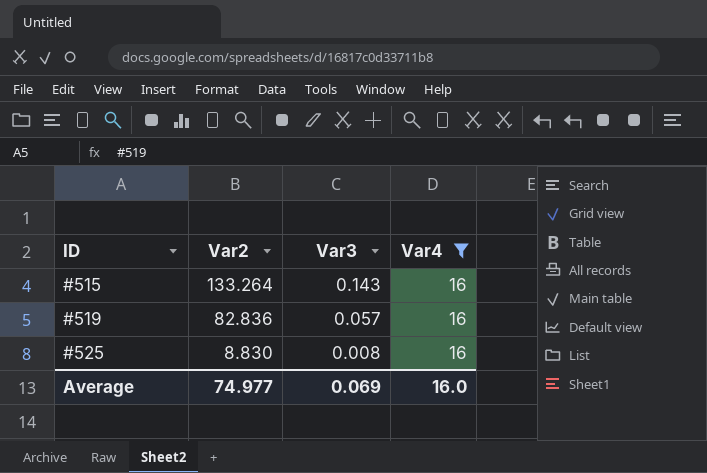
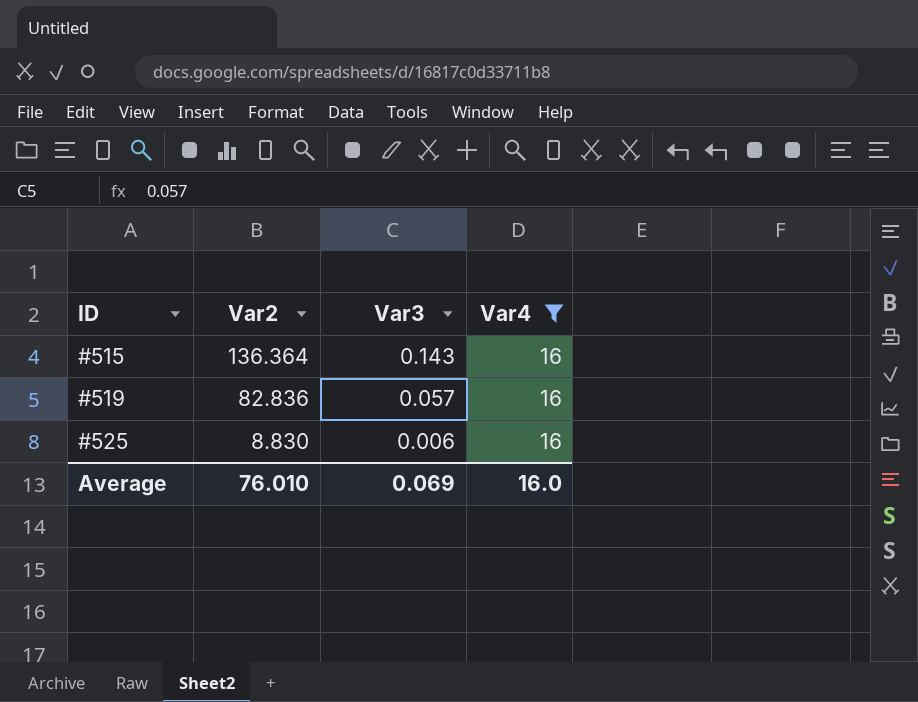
#515 | Var2: 133.264 -> 136.364
#525 | Var3: 0.008 -> 0.006
Average | Var2: 74.977 -> 76.010

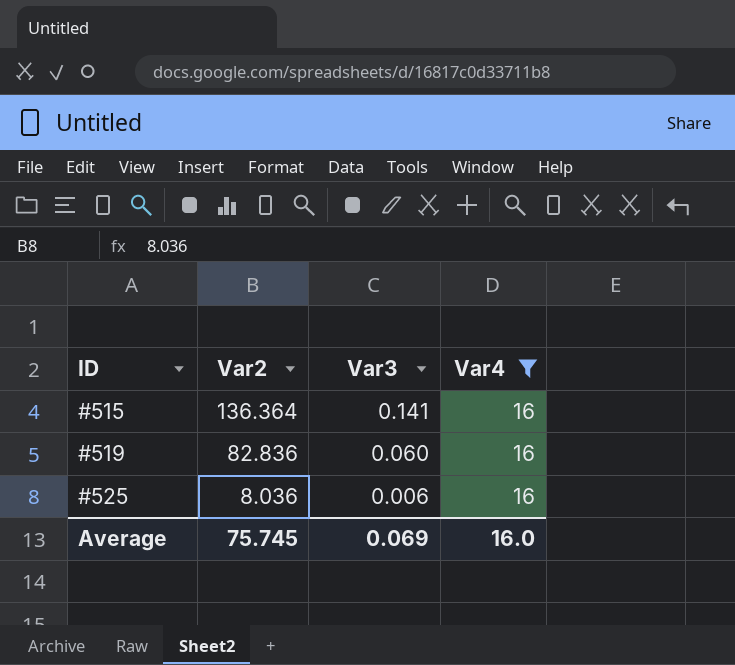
#515 | Var3: 0.143 -> 0.141
#519 | Var3: 0.057 -> 0.060
#525 | Var2: 8.830 -> 8.036
Average | Var2: 76.010 -> 75.745

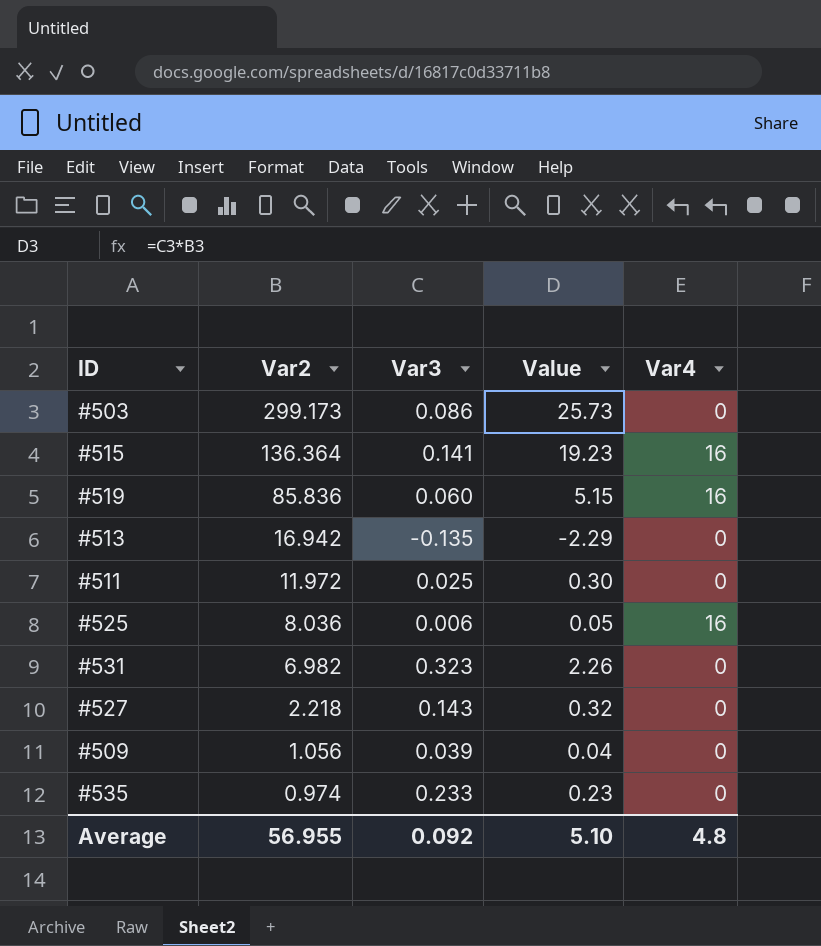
filter: Var4 = 16 -> none
column Value | formula: none -> [Var2] * [Var3]
#519 | Var2: 82.836 -> 85.836
Average | Var2: 75.745 -> 56.955
Average | Var3: 0.069 -> 0.092
Average | Var4: 16.0 -> 4.8

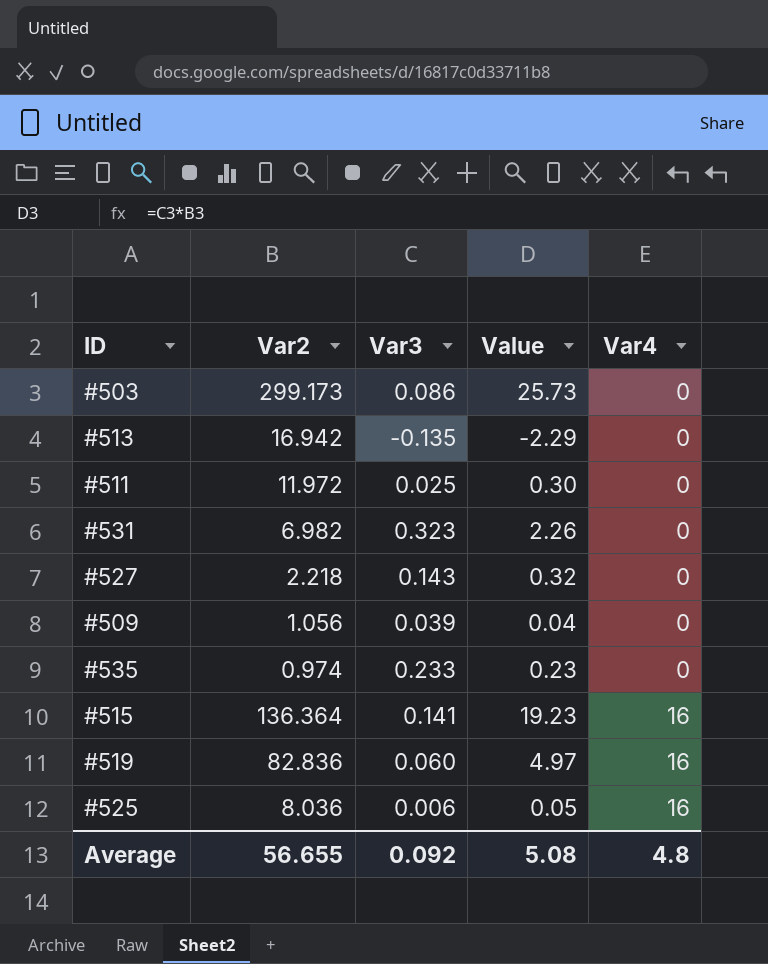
row order: Var2 descending -> Var4 ascending
#519 | Var2: 85.836 -> 82.836
#519 | Value: 5.15 -> 4.97
Average | Var2: 56.955 -> 56.655
Average | Value: 5.10 -> 5.08

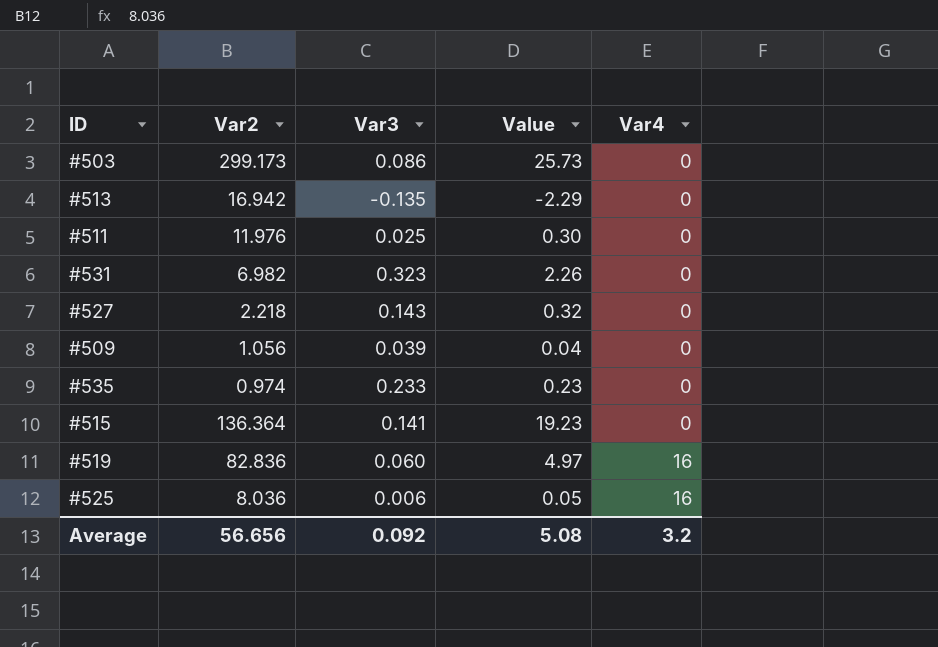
#511 | Var2: 11.972 -> 11.976
#515 | Var4: 16 -> 0
Average | Var2: 56.655 -> 56.656
Average | Var4: 4.8 -> 3.2

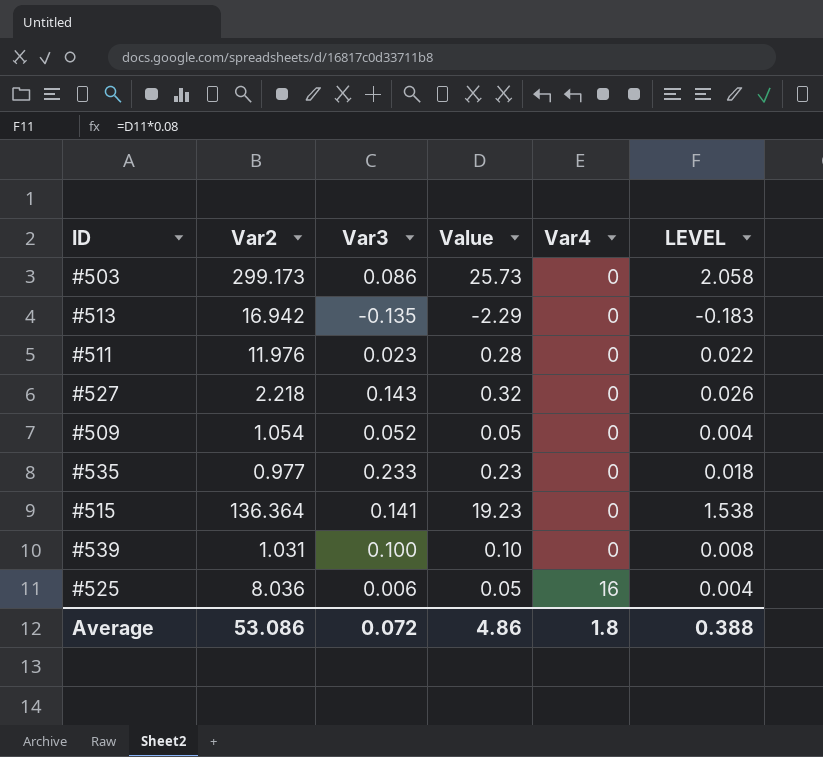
column LEVEL | formula: none -> [Value] * 0.08
row #531: 6.982 | 0.323 | 2.26 | 0 -> none
row #519: 82.836 | 0.060 | 4.97 | 16 -> none
#511 | Var3: 0.025 -> 0.023
#511 | Value: 0.30 -> 0.28
#509 | Var2: 1.056 -> 1.054
#509 | Var3: 0.039 -> 0.052
#509 | Value: 0.04 -> 0.05
#535 | Var2: 0.974 -> 0.977
row #539: none -> 1.031 | 0.100 | 0.10 | 0 | 0.008
Average | Var2: 56.656 -> 53.086
Average | Var3: 0.092 -> 0.072
Average | Value: 5.08 -> 4.86
Average | Var4: 3.2 -> 1.8

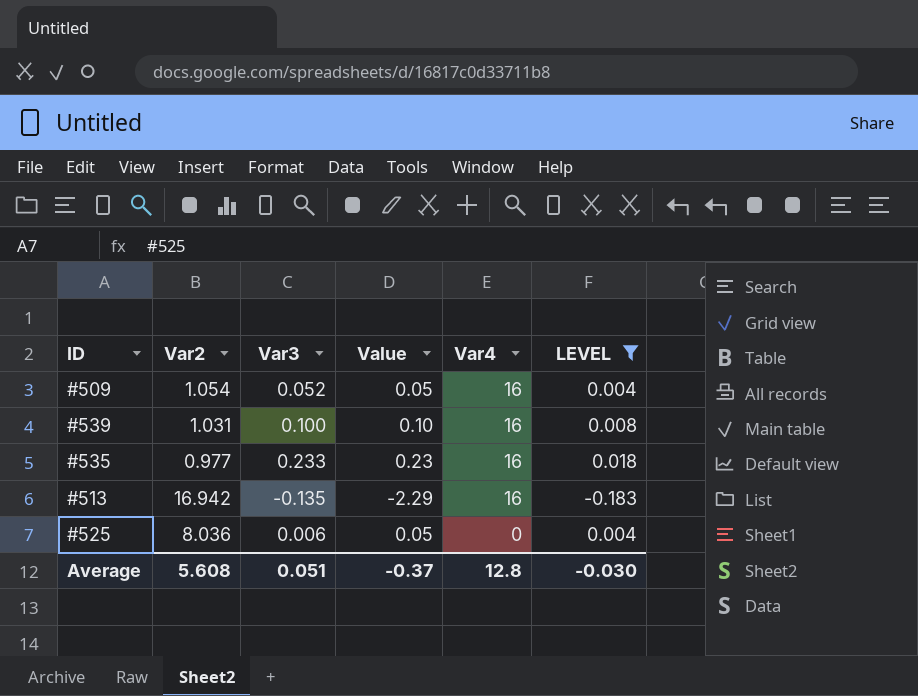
filter: none -> LEVEL <= 0.018
row order: Var4 ascending -> Var4 descending
#509 | Var4: 0 -> 16
#539 | Var4: 0 -> 16
#535 | Var4: 0 -> 16
#513 | Var4: 0 -> 16
#525 | Var4: 16 -> 0
Average | Var2: 53.086 -> 5.608
Average | Var3: 0.072 -> 0.051
Average | Value: 4.86 -> -0.37
Average | Var4: 1.8 -> 12.8
Average | LEVEL: 0.388 -> -0.030

